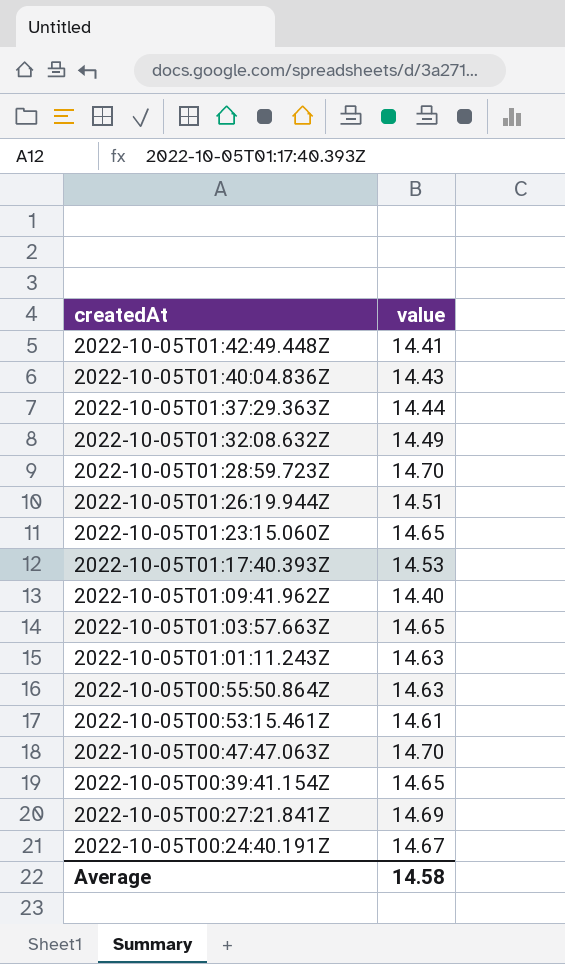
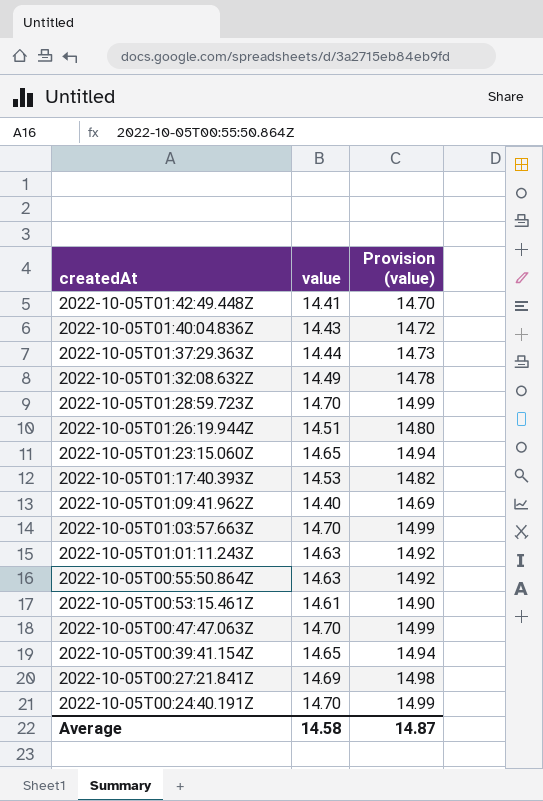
column Provision (value) | formula: none -> [value] * 1.02
2022-10-05T01:03:57.663Z | value: 14.65 -> 14.70
2022-10-05T00:24:40.191Z | value: 14.67 -> 14.70

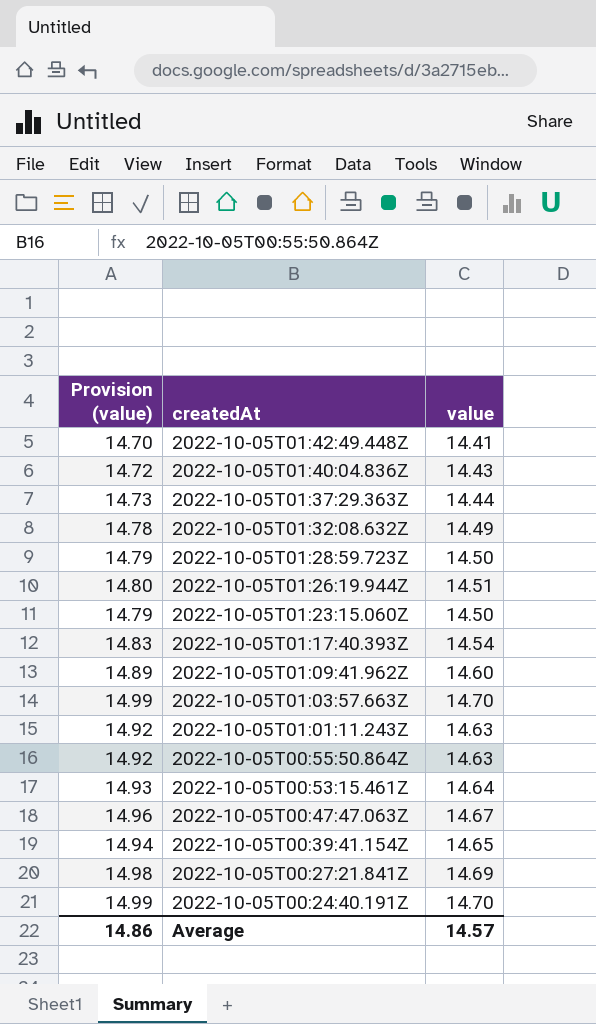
column Provision (value) | position: 3 -> 1
2022-10-05T01:28:59.723Z | Provision (value): 14.99 -> 14.79
2022-10-05T01:28:59.723Z | value: 14.70 -> 14.50
2022-10-05T01:23:15.060Z | Provision (value): 14.94 -> 14.79
2022-10-05T01:23:15.060Z | value: 14.65 -> 14.50
2022-10-05T01:17:40.393Z | Provision (value): 14.82 -> 14.83
2022-10-05T01:17:40.393Z | value: 14.53 -> 14.54
2022-10-05T01:09:41.962Z | Provision (value): 14.69 -> 14.89
2022-10-05T01:09:41.962Z | value: 14.40 -> 14.60
2022-10-05T00:53:15.461Z | Provision (value): 14.90 -> 14.93
2022-10-05T00:53:15.461Z | value: 14.61 -> 14.64
2022-10-05T00:47:47.063Z | Provision (value): 14.99 -> 14.96
2022-10-05T00:47:47.063Z | value: 14.70 -> 14.67
Average | Provision (value): 14.87 -> 14.86
Average | value: 14.58 -> 14.57

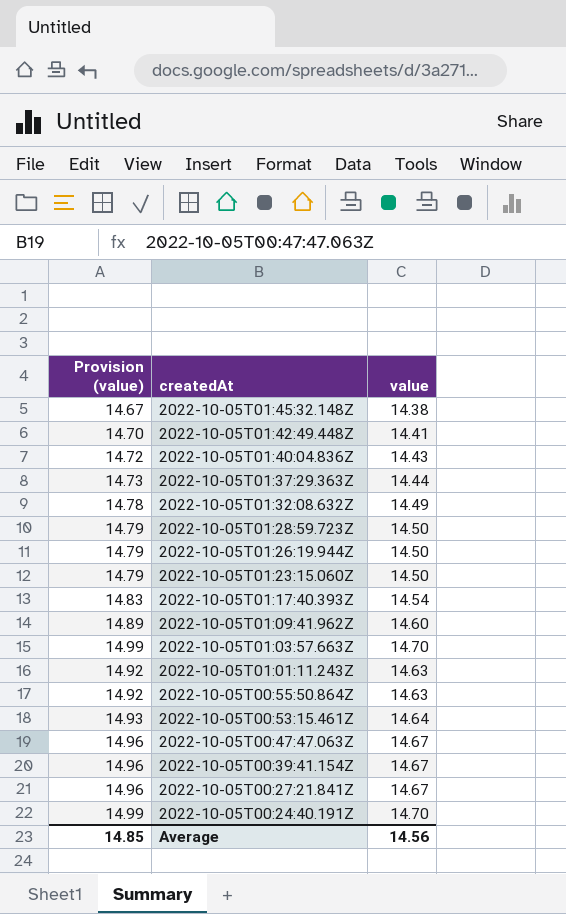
row 2022-10-05T01:45:32.148Z: none -> 14.67 | 14.38
2022-10-05T01:26:19.944Z | Provision (value): 14.80 -> 14.79
2022-10-05T01:26:19.944Z | value: 14.51 -> 14.50
2022-10-05T00:39:41.154Z | Provision (value): 14.94 -> 14.96
2022-10-05T00:39:41.154Z | value: 14.65 -> 14.67
2022-10-05T00:27:21.841Z | Provision (value): 14.98 -> 14.96
2022-10-05T00:27:21.841Z | value: 14.69 -> 14.67
Average | Provision (value): 14.86 -> 14.85
Average | value: 14.57 -> 14.56

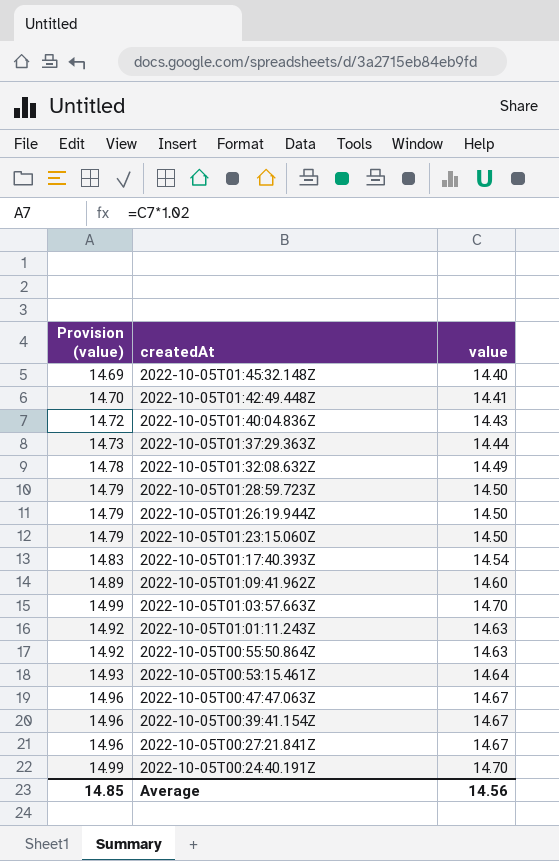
2022-10-05T01:45:32.148Z | Provision (value): 14.67 -> 14.69
2022-10-05T01:45:32.148Z | value: 14.38 -> 14.40

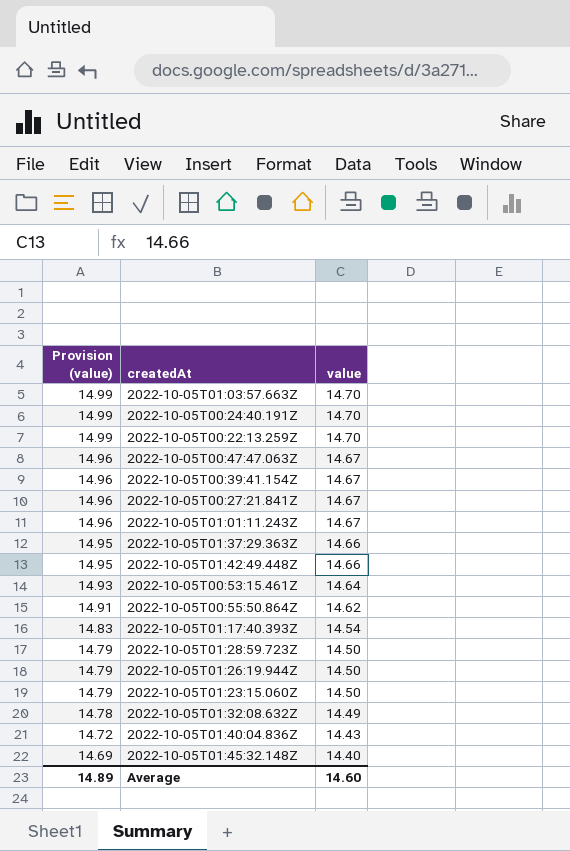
row order: createdAt descending -> Provision (value) descending
row 2022-10-05T01:09:41.962Z: 14.89 | 14.60 -> none
row 2022-10-05T00:22:13.259Z: none -> 14.99 | 14.70
2022-10-05T01:01:11.243Z | Provision (value): 14.92 -> 14.96
2022-10-05T01:01:11.243Z | value: 14.63 -> 14.67
2022-10-05T01:37:29.363Z | Provision (value): 14.73 -> 14.95
2022-10-05T01:37:29.363Z | value: 14.44 -> 14.66
2022-10-05T01:42:49.448Z | Provision (value): 14.70 -> 14.95
2022-10-05T01:42:49.448Z | value: 14.41 -> 14.66
2022-10-05T00:55:50.864Z | Provision (value): 14.92 -> 14.91
2022-10-05T00:55:50.864Z | value: 14.63 -> 14.62
Average | Provision (value): 14.85 -> 14.89
Average | value: 14.56 -> 14.60

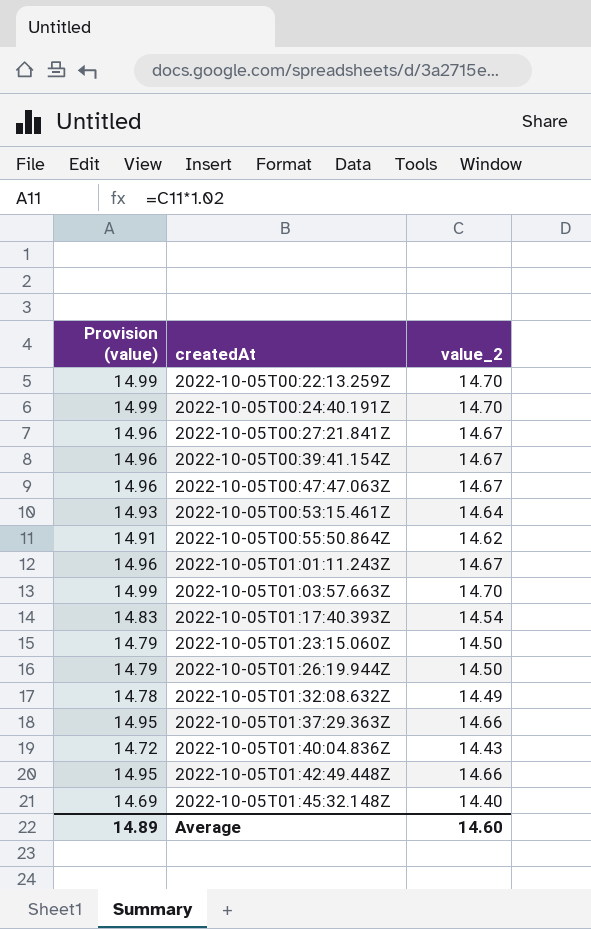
row order: Provision (value) descending -> createdAt ascending
column name: value -> value_2
row 2022-10-05T01:28:59.723Z: 14.79 | 14.50 -> none

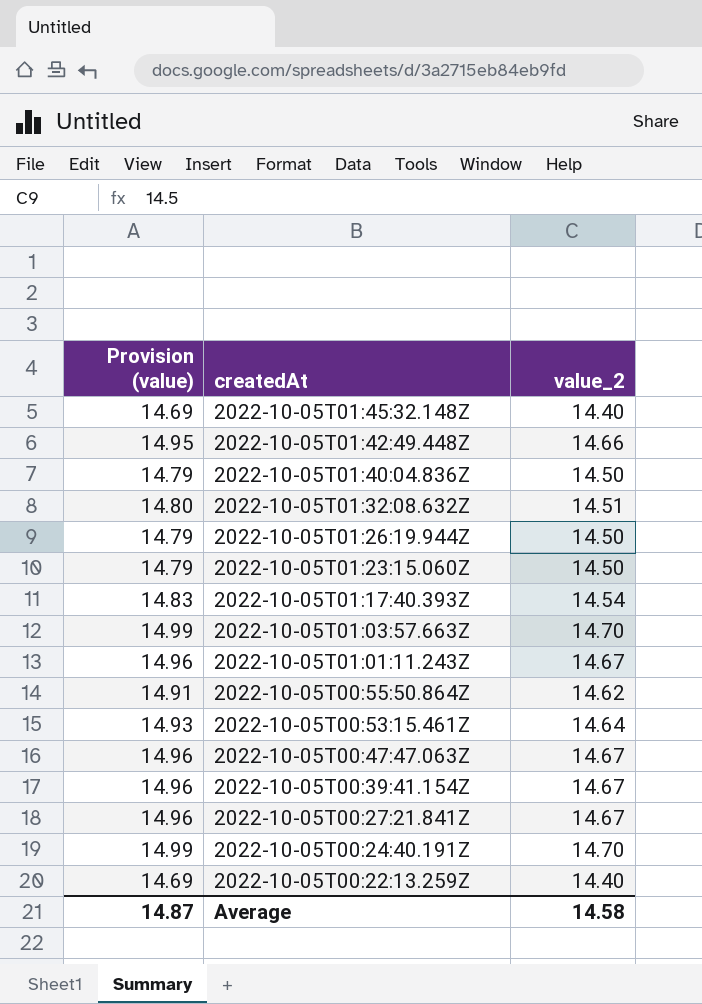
row order: createdAt ascending -> createdAt descending
row 2022-10-05T01:37:29.363Z: 14.95 | 14.66 -> none
2022-10-05T01:40:04.836Z | Provision (value): 14.72 -> 14.79
2022-10-05T01:40:04.836Z | value_2: 14.43 -> 14.50
2022-10-05T01:32:08.632Z | Provision (value): 14.78 -> 14.80
2022-10-05T01:32:08.632Z | value_2: 14.49 -> 14.51
2022-10-05T00:22:13.259Z | Provision (value): 14.99 -> 14.69
2022-10-05T00:22:13.259Z | value_2: 14.70 -> 14.40
Average | Provision (value): 14.89 -> 14.87
Average | value_2: 14.60 -> 14.58

